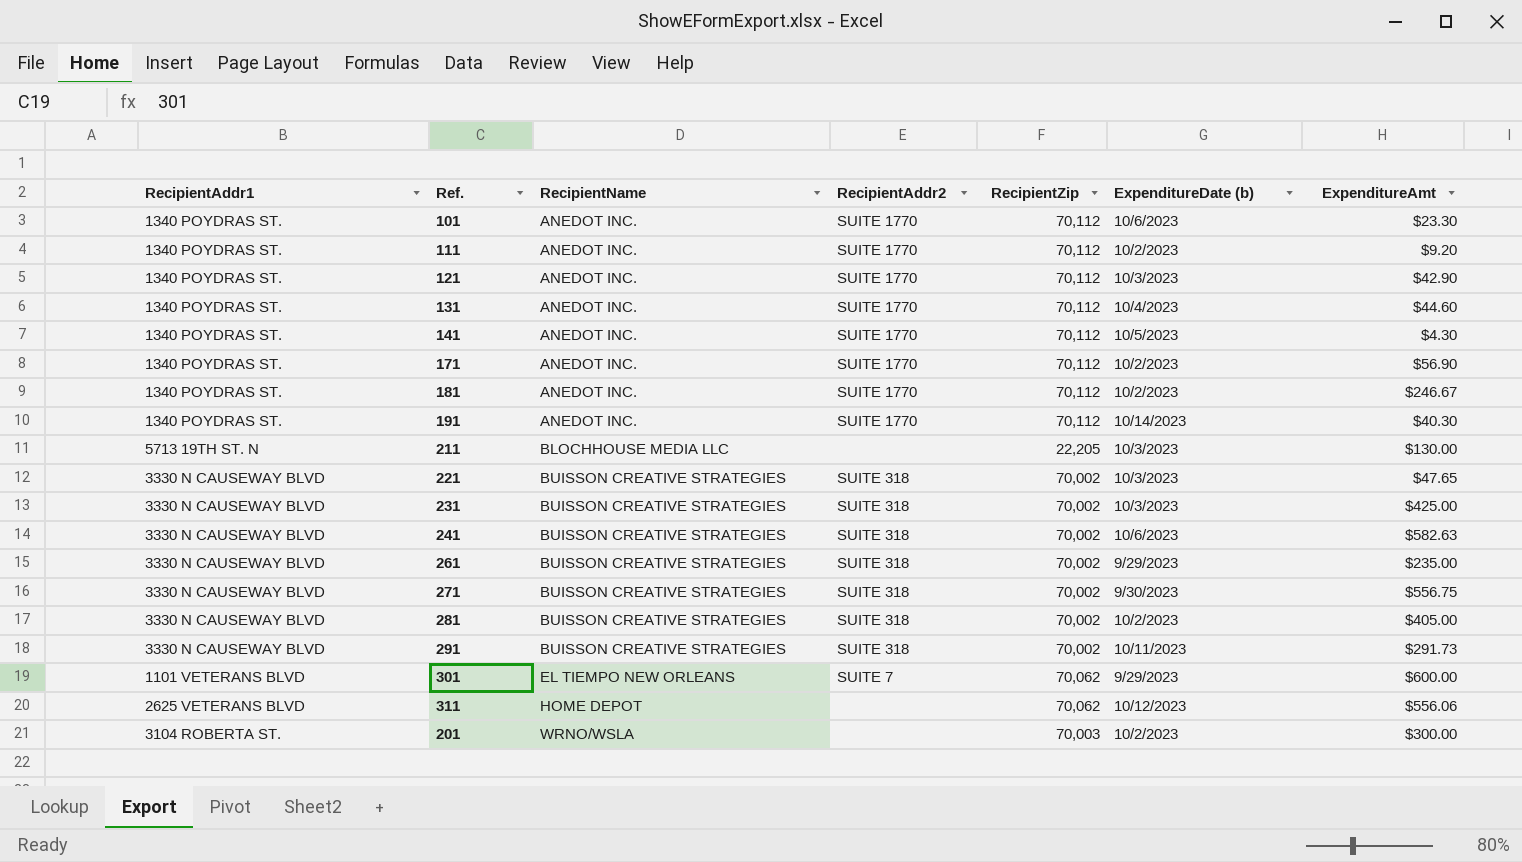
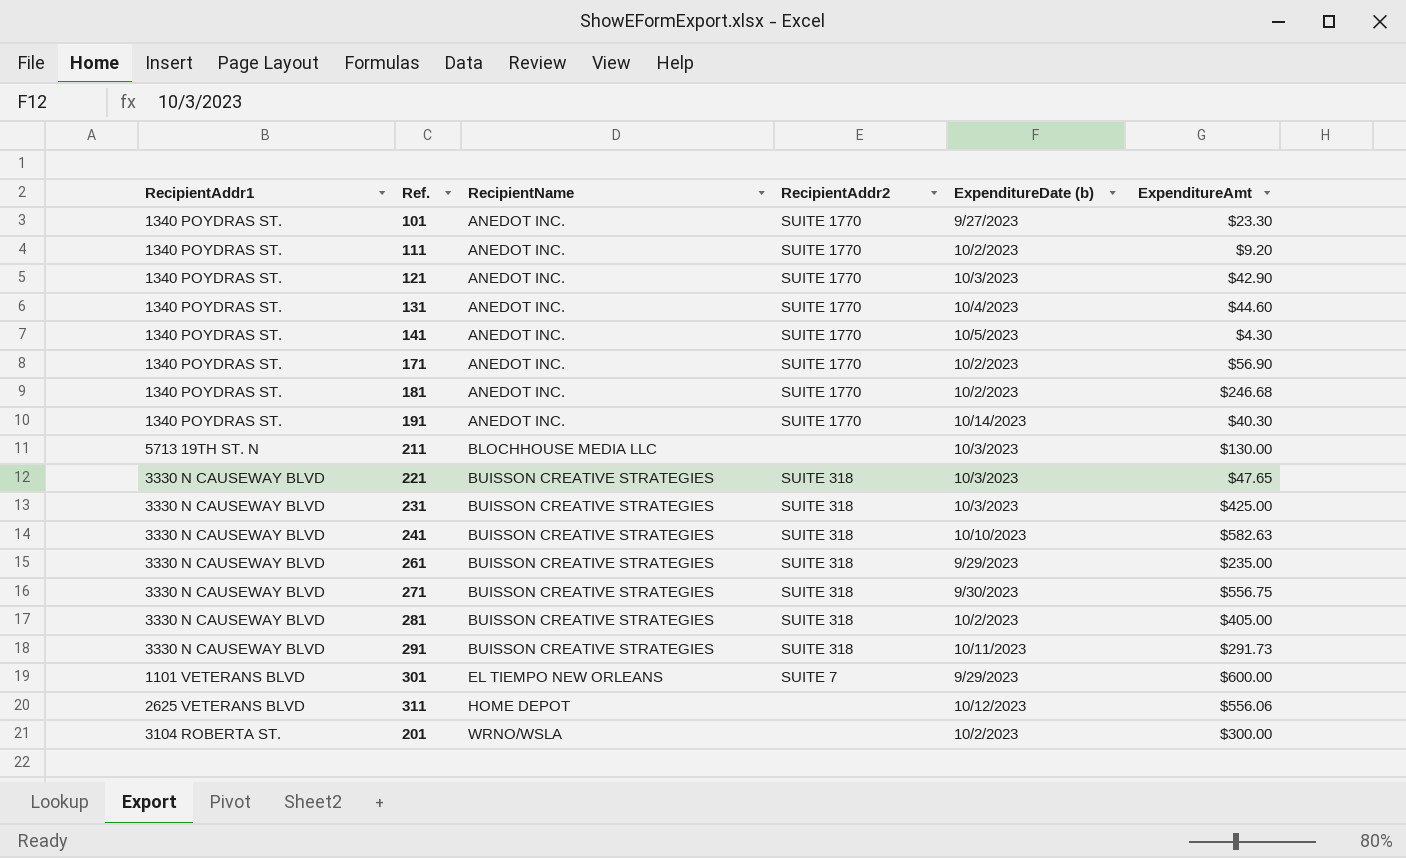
column RecipientZip | position: 5 -> none
101 | ExpenditureDate (b): 10/6/2023 -> 9/27/2023
181 | ExpenditureAmt: $246.67 -> $246.68
241 | ExpenditureDate (b): 10/6/2023 -> 10/10/2023

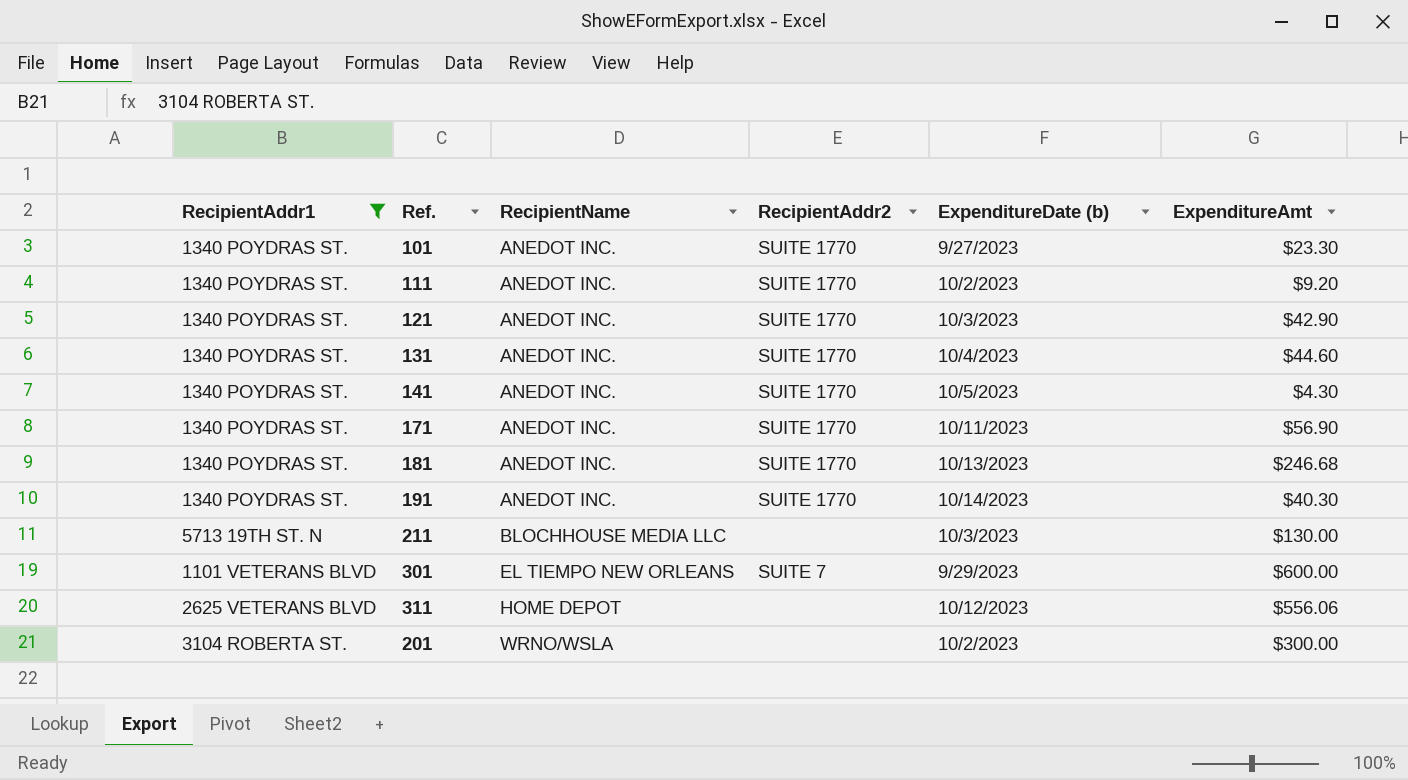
filter: none -> RecipientAddr1 != 3330 N CAUSEWAY BLVD
171 | ExpenditureDate (b): 10/2/2023 -> 10/11/2023
181 | ExpenditureDate (b): 10/2/2023 -> 10/13/2023

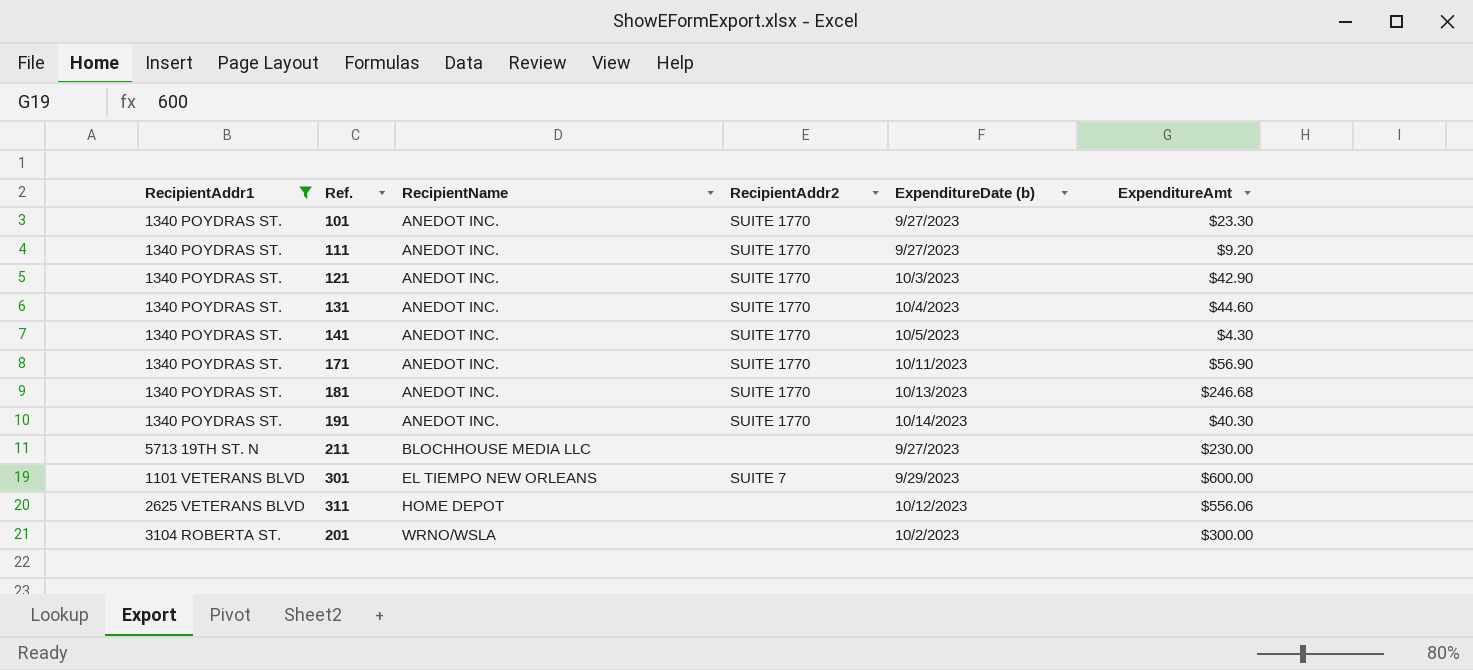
111 | ExpenditureDate (b): 10/2/2023 -> 9/27/2023
211 | ExpenditureDate (b): 10/3/2023 -> 9/27/2023
211 | ExpenditureAmt: $130.00 -> $230.00

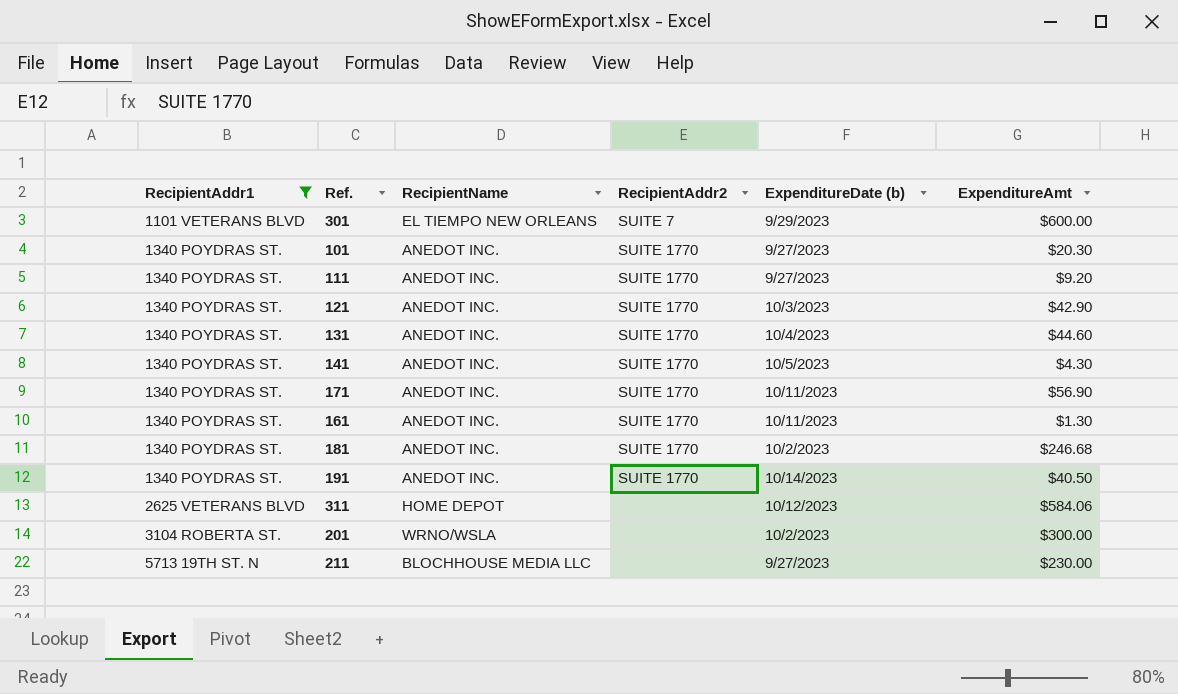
row order: RecipientName ascending -> RecipientAddr1 ascending
101 | ExpenditureAmt: $23.30 -> $20.30
row 161: none -> 1340 POYDRAS ST. | ANEDOT INC. | SUITE 1770 | 10/11/2023 | $1.30
181 | ExpenditureDate (b): 10/13/2023 -> 10/2/2023
191 | ExpenditureAmt: $40.30 -> $40.50
311 | ExpenditureAmt: $556.06 -> $584.06

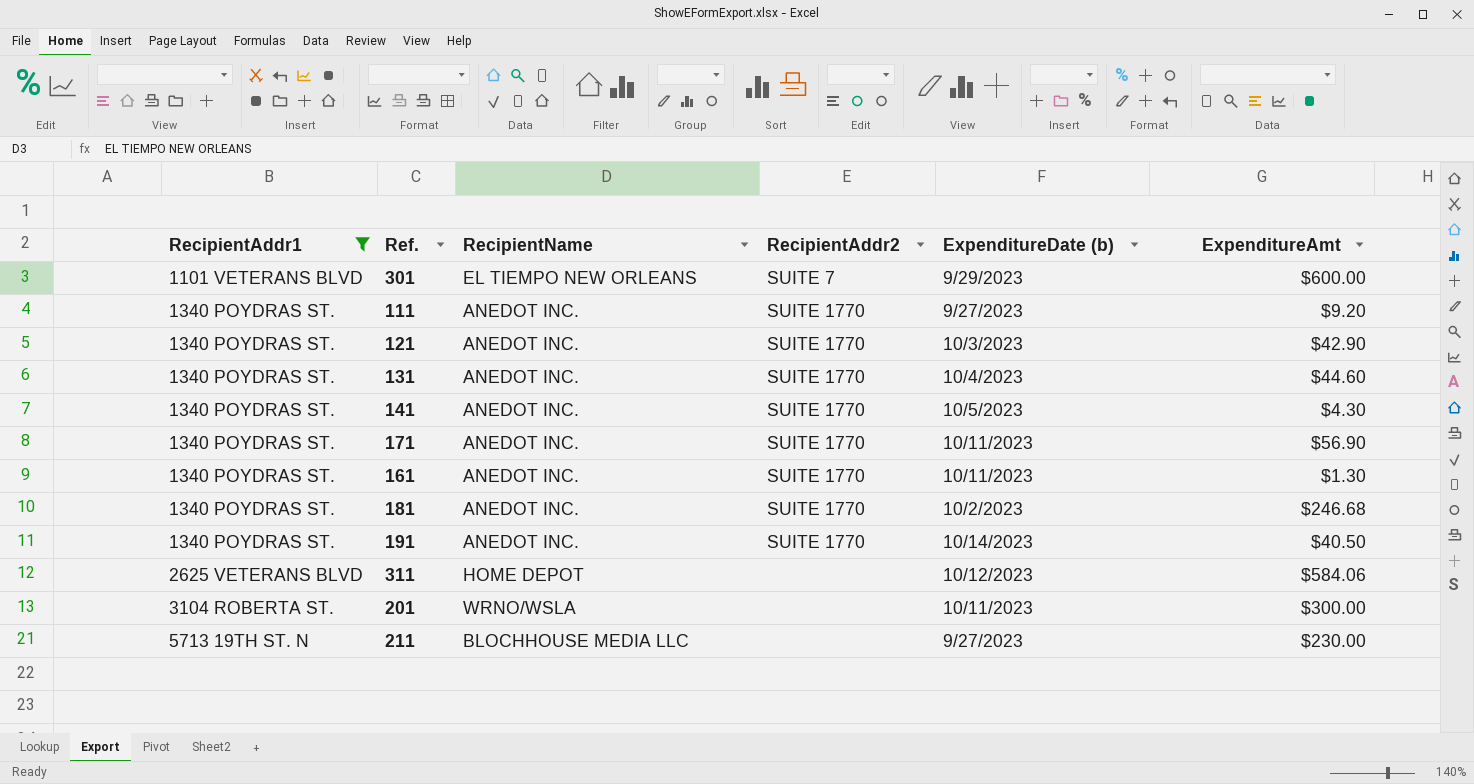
row 101: 1340 POYDRAS ST. | ANEDOT INC. | SUITE 1770 | 9/27/2023 | $20.30 -> none
201 | ExpenditureDate (b): 10/2/2023 -> 10/11/2023

